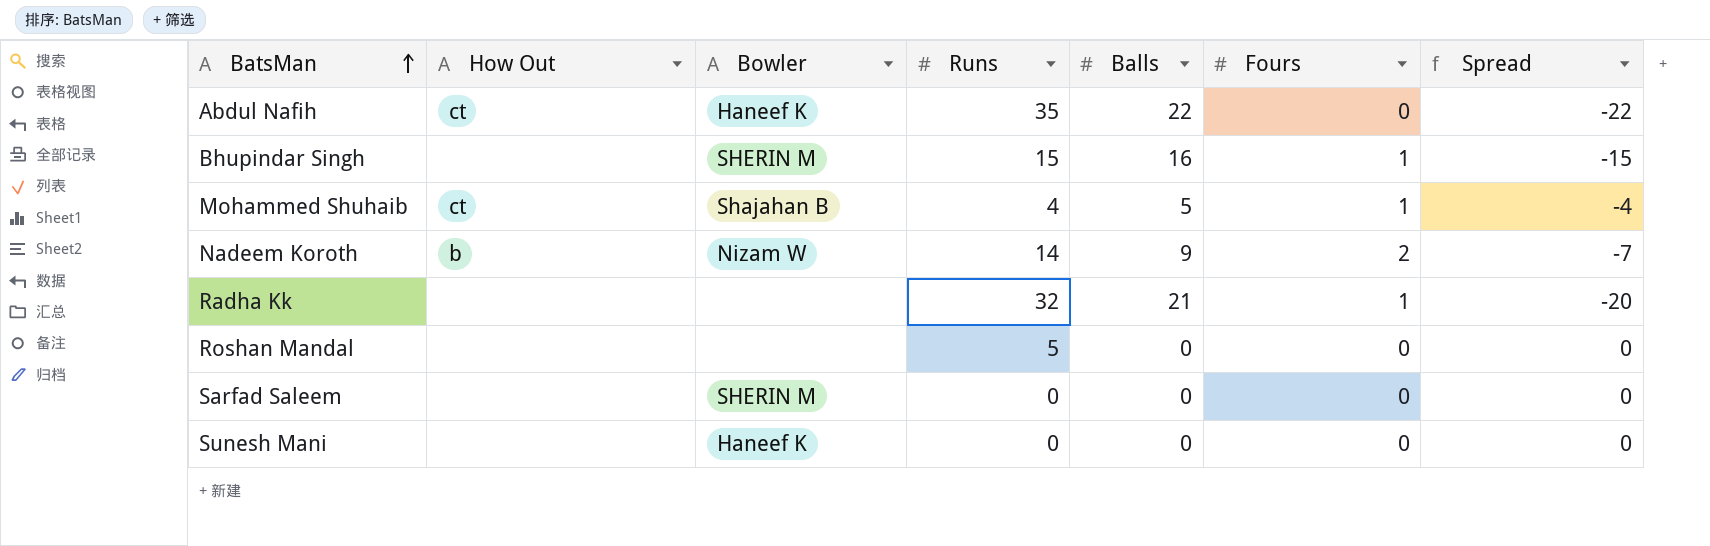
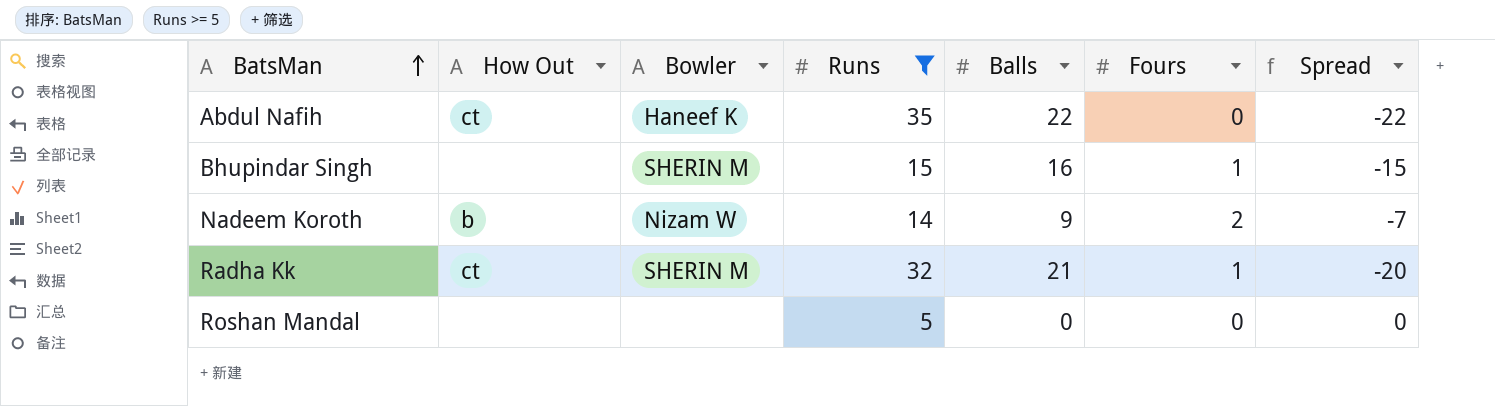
filter: none -> Runs >= 5
Radha Kk | How Out: none -> ct
Radha Kk | Bowler: none -> SHERIN M

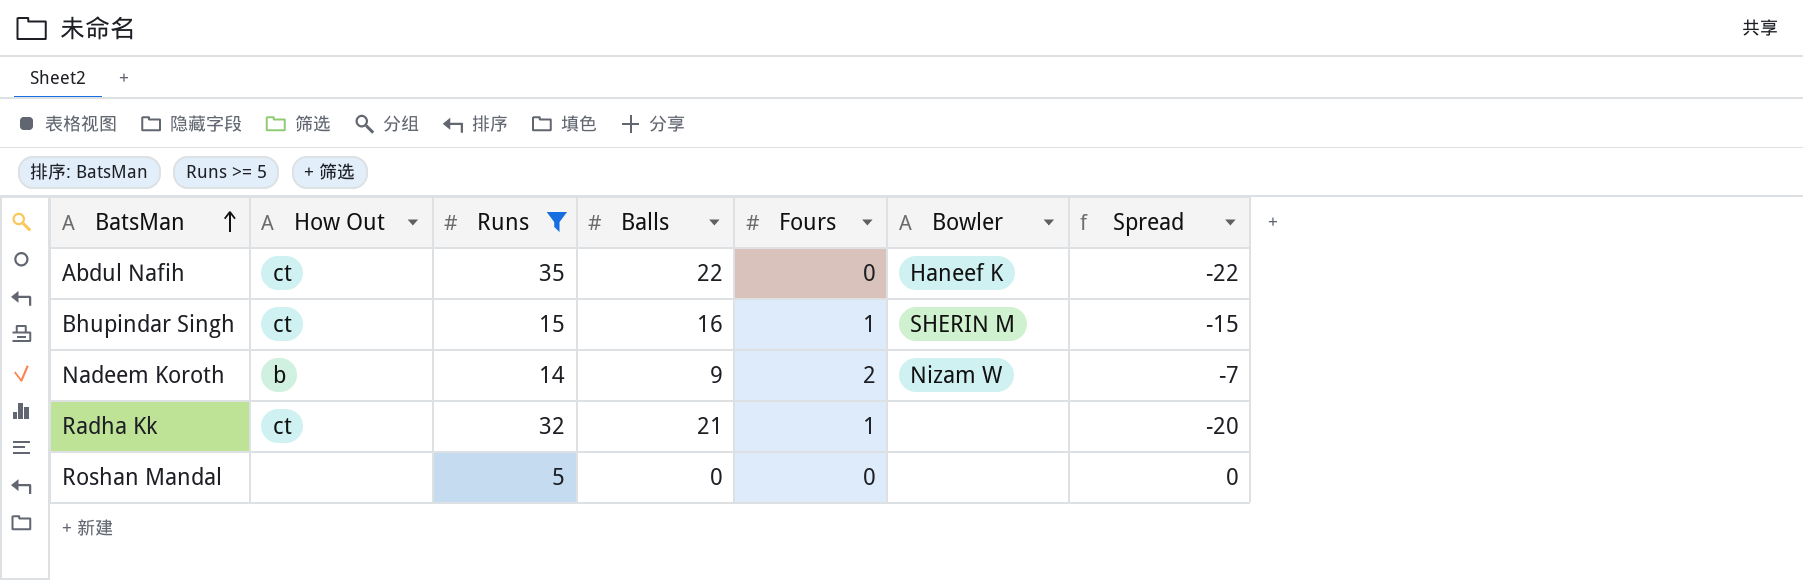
column Bowler | position: 3 -> 6
Bhupindar Singh | How Out: none -> ct
Radha Kk | Bowler: SHERIN M -> none

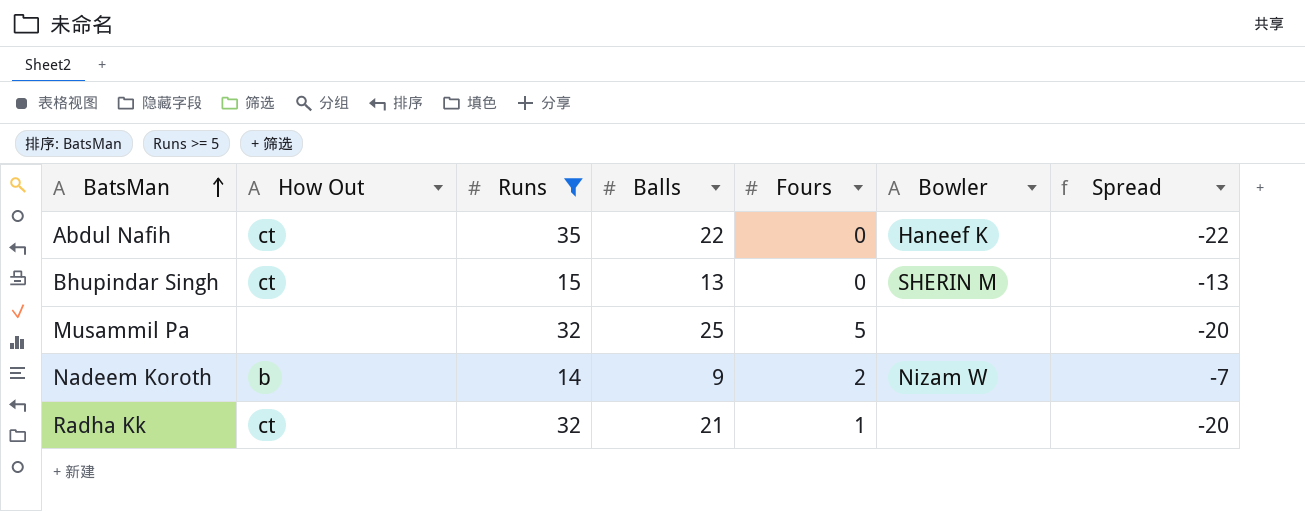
row Roshan Mandal: none | 5 | 0 | 0 | none | 0 -> none
Bhupindar Singh | Balls: 16 -> 13
Bhupindar Singh | Fours: 1 -> 0
Bhupindar Singh | Spread: -15 -> -13
row Musammil Pa: none -> none | 32 | 25 | 5 | none | -20

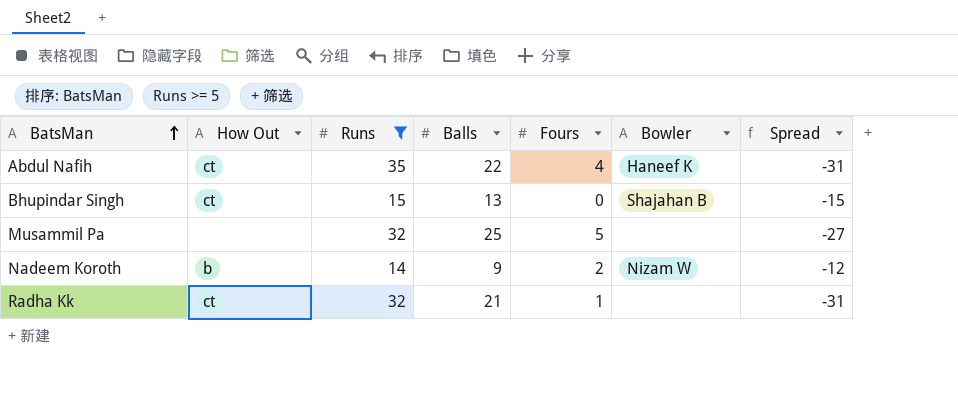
column Spread | formula: [Fours] - [Balls] -> [Fours] - [Runs]
Abdul Nafih | Fours: 0 -> 4
Bhupindar Singh | Bowler: SHERIN M -> Shajahan B

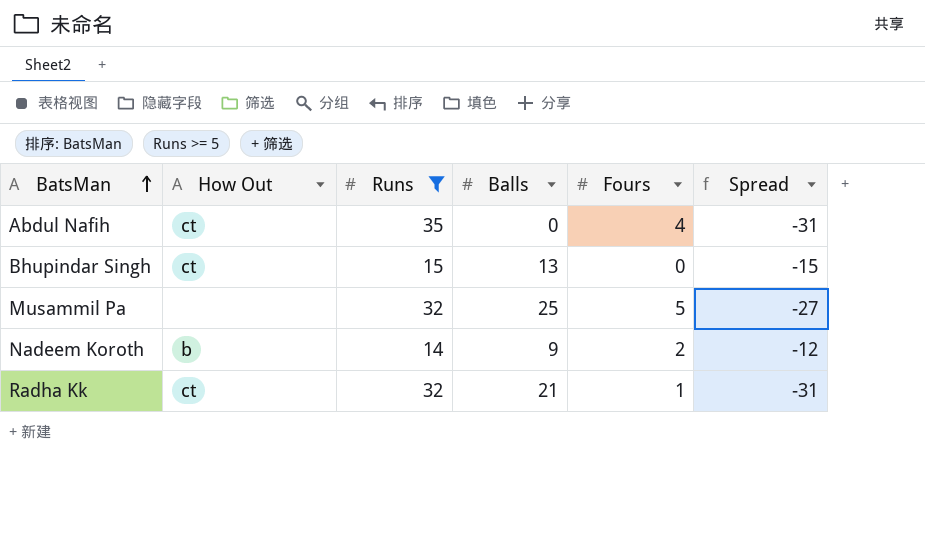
column Bowler | position: 6 -> none
Abdul Nafih | Balls: 22 -> 0

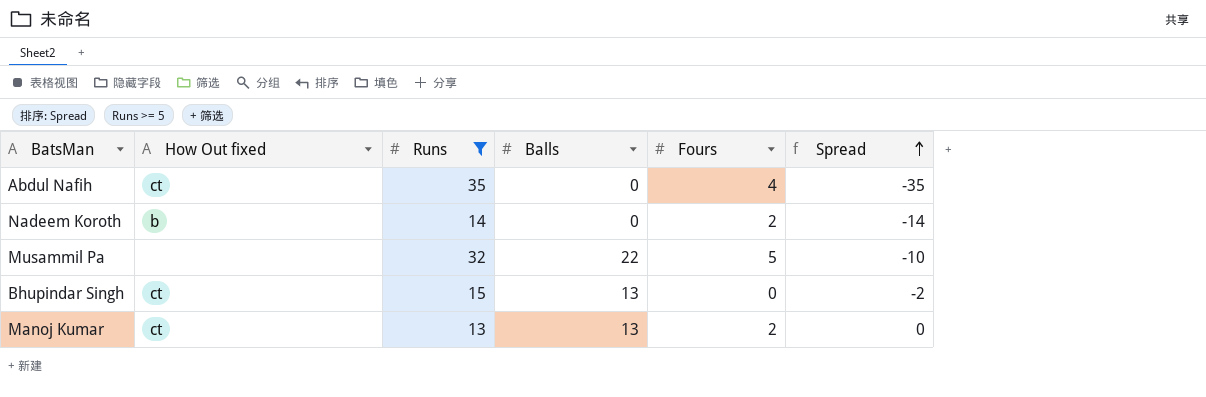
row order: BatsMan ascending -> Spread ascending
column name: How Out -> How Out fixed
column Spread | formula: [Fours] - [Runs] -> [Balls] - [Runs]
row Radha Kk: ct | 32 | 21 | 1 | -31 -> none
Nadeem Koroth | Balls: 9 -> 0
Musammil Pa | Balls: 25 -> 22
row Manoj Kumar: none -> ct | 13 | 13 | 2 | 0

